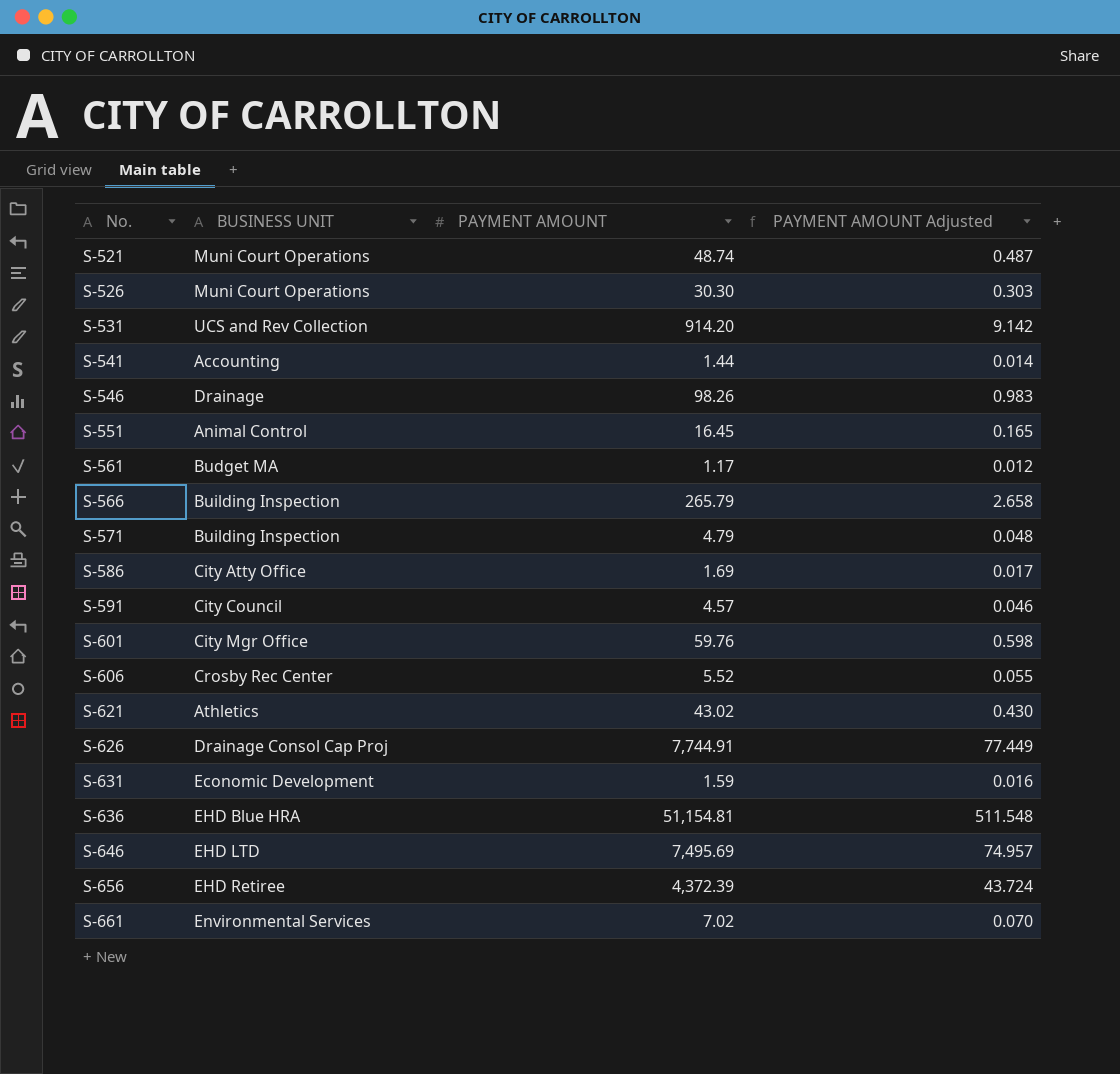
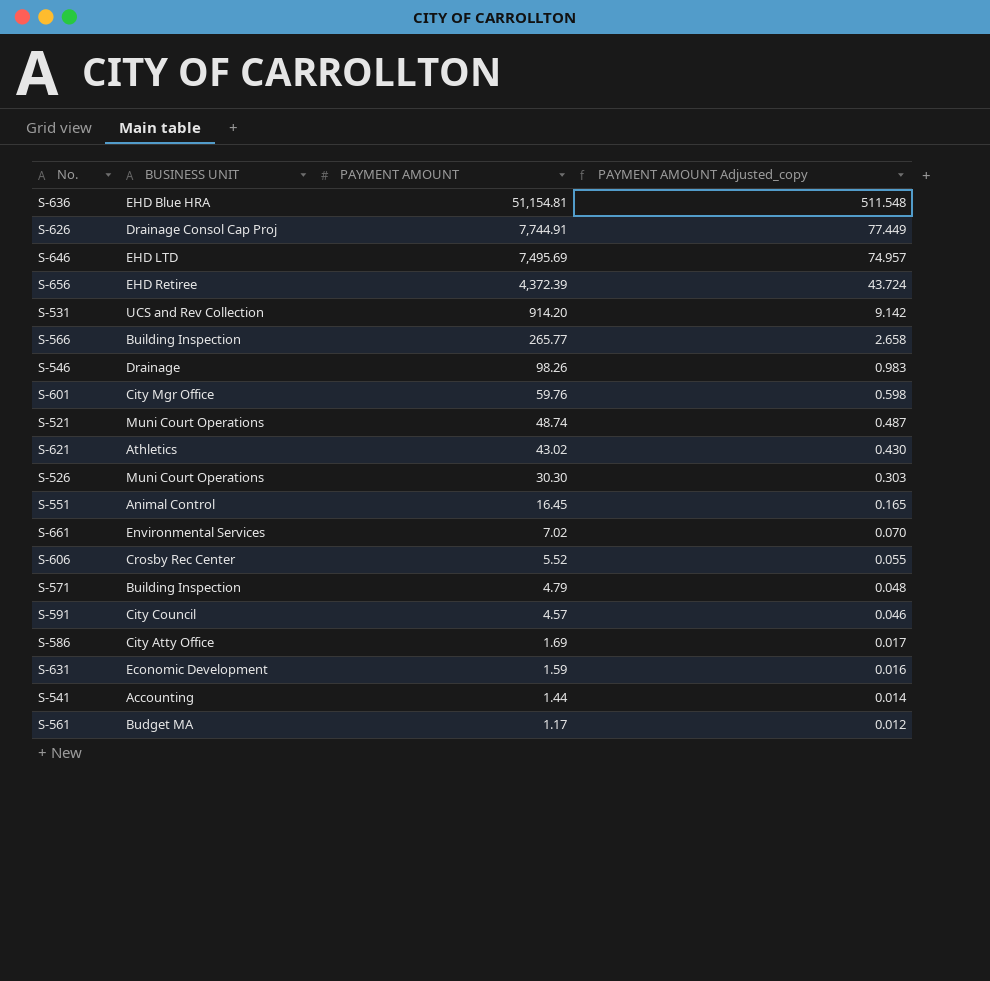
row order: No. ascending -> PAYMENT AMOUNT descending
column name: PAYMENT AMOUNT Adjusted -> PAYMENT AMOUNT Adjusted_copy
S-566 | PAYMENT AMOUNT: 265.79 -> 265.77

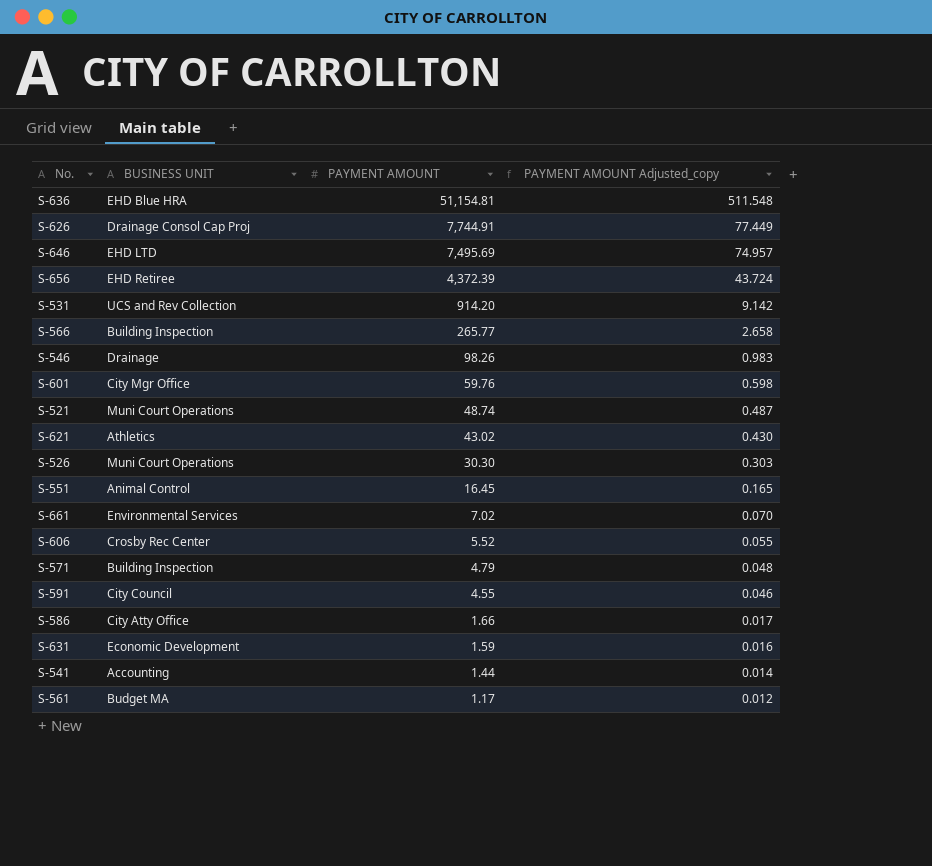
S-591 | PAYMENT AMOUNT: 4.57 -> 4.55
S-586 | PAYMENT AMOUNT: 1.69 -> 1.66

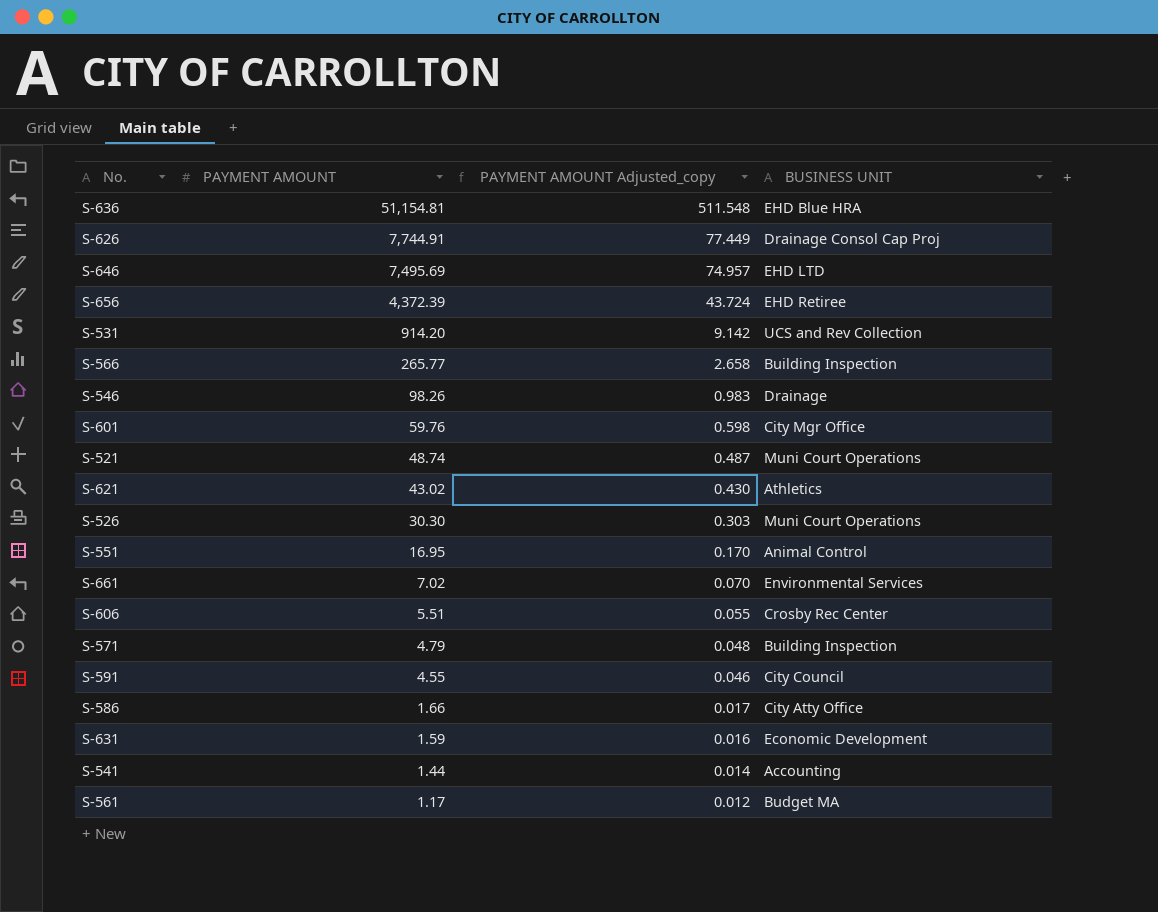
column BUSINESS UNIT | position: 2 -> 4
S-551 | PAYMENT AMOUNT: 16.45 -> 16.95
S-551 | PAYMENT AMOUNT Adjusted_copy: 0.165 -> 0.170
S-606 | PAYMENT AMOUNT: 5.52 -> 5.51

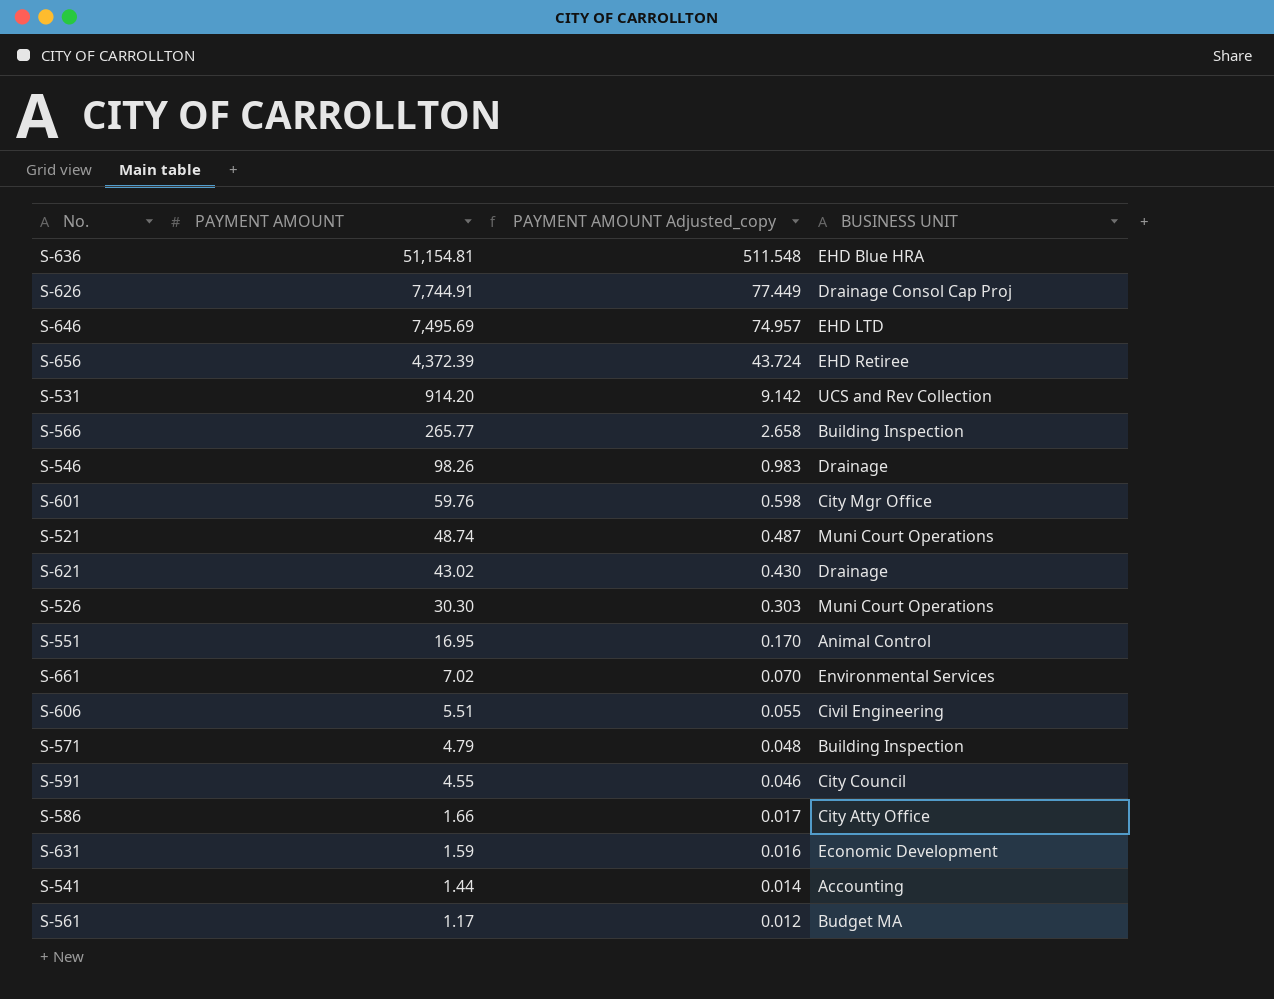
S-621 | BUSINESS UNIT: Athletics -> Drainage
S-606 | BUSINESS UNIT: Crosby Rec Center -> Civil Engineering

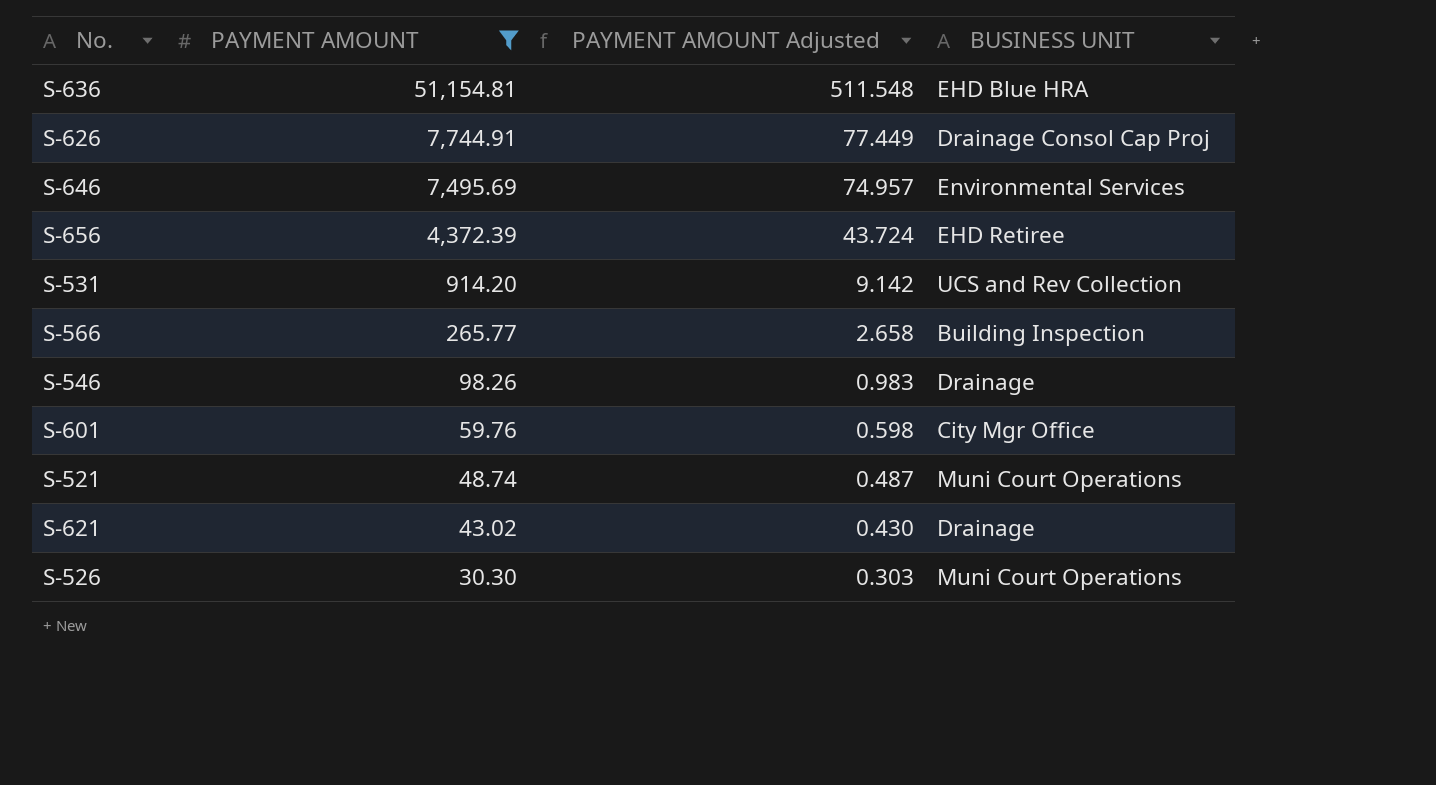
filter: none -> PAYMENT AMOUNT >= 30.30
column name: PAYMENT AMOUNT Adjusted_copy -> PAYMENT AMOUNT Adjusted
S-646 | BUSINESS UNIT: EHD LTD -> Environmental Services

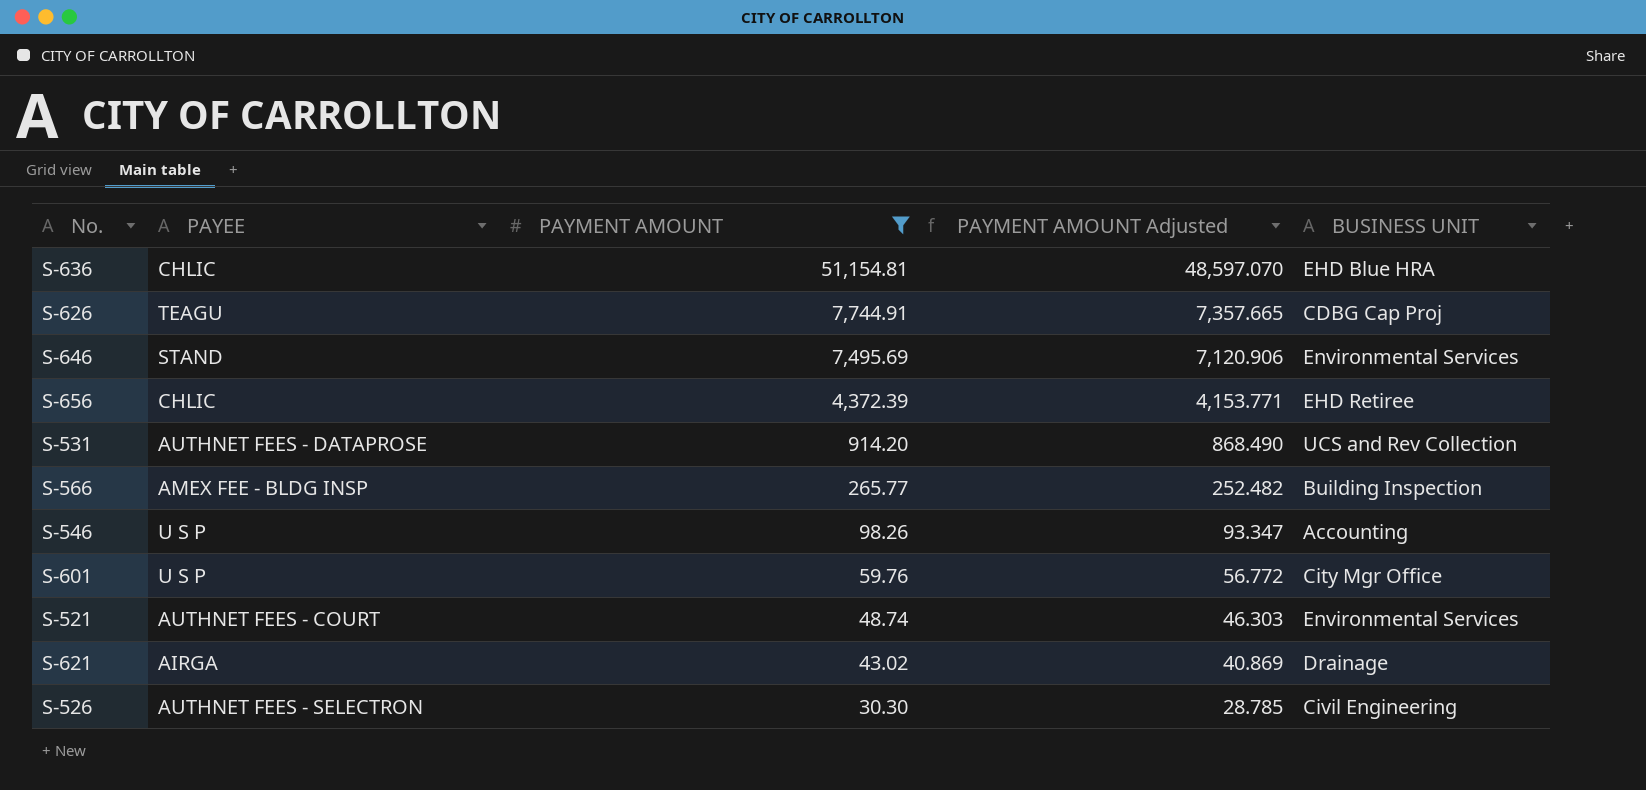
column PAYEE | position: none -> 2
column PAYMENT AMOUNT Adjusted | formula: [PAYMENT AMOUNT] * 0.01 -> [PAYMENT AMOUNT] * 0.95
S-626 | BUSINESS UNIT: Drainage Consol Cap Proj -> CDBG Cap Proj
S-546 | BUSINESS UNIT: Drainage -> Accounting
S-521 | BUSINESS UNIT: Muni Court Operations -> Environmental Services
S-526 | BUSINESS UNIT: Muni Court Operations -> Civil Engineering

